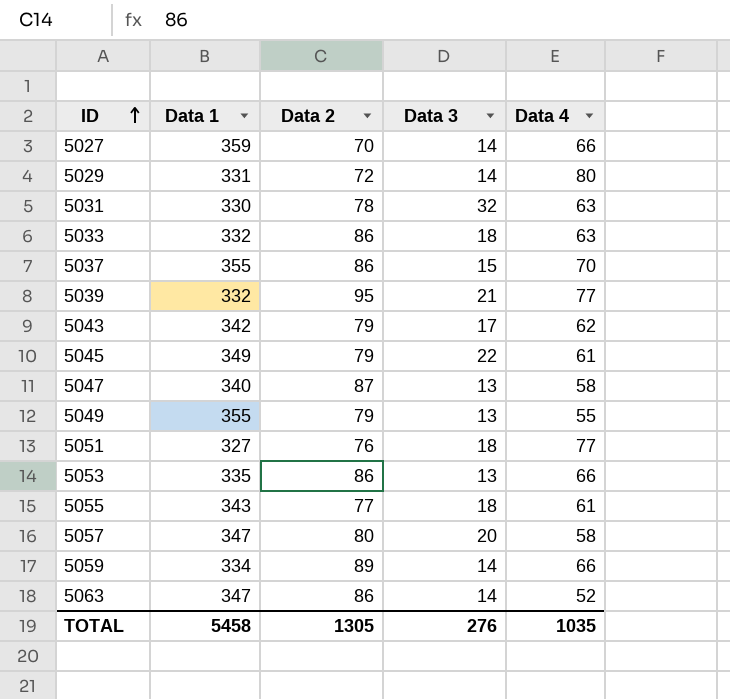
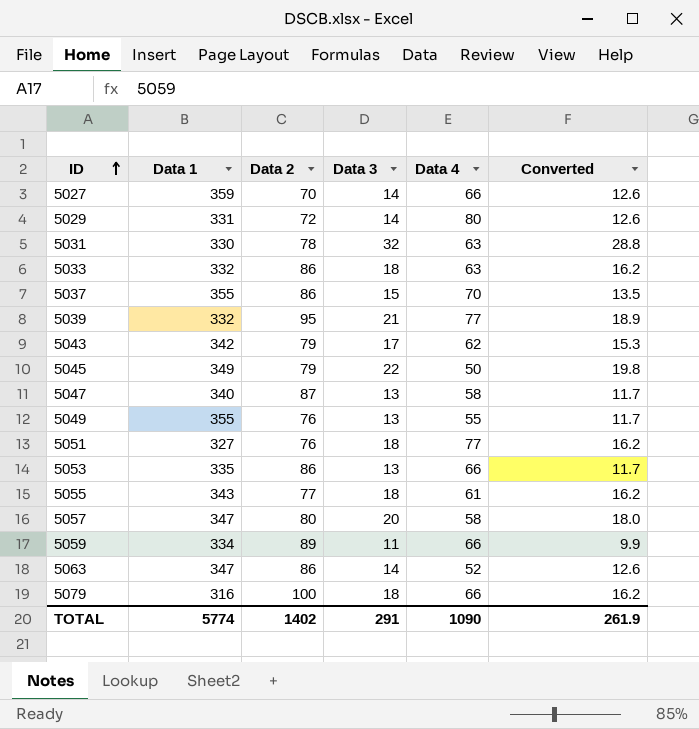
column Converted | formula: none -> [Data 3] * 0.9
5045 | Data 4: 61 -> 50
5049 | Data 2: 79 -> 76
5059 | Data 3: 14 -> 11
row 5079: none -> 316 | 100 | 18 | 66 | 16.2
TOTAL | Data 1: 5458 -> 5774
TOTAL | Data 2: 1305 -> 1402
TOTAL | Data 3: 276 -> 291
TOTAL | Data 4: 1035 -> 1090

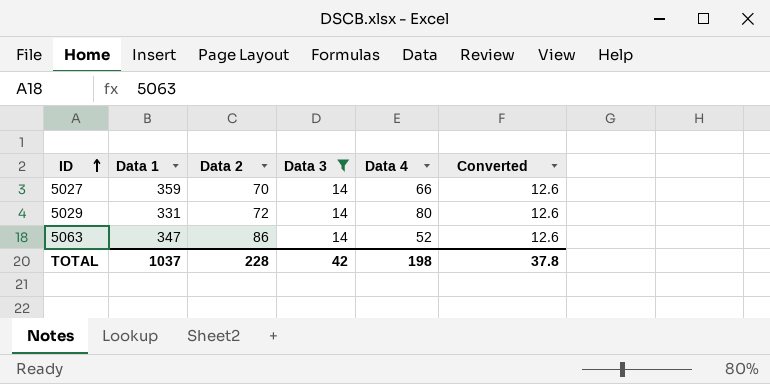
filter: none -> Data 3 = 14
TOTAL | Data 1: 5774 -> 1037
TOTAL | Data 2: 1402 -> 228
TOTAL | Data 3: 291 -> 42
TOTAL | Data 4: 1090 -> 198
TOTAL | Converted: 261.9 -> 37.8

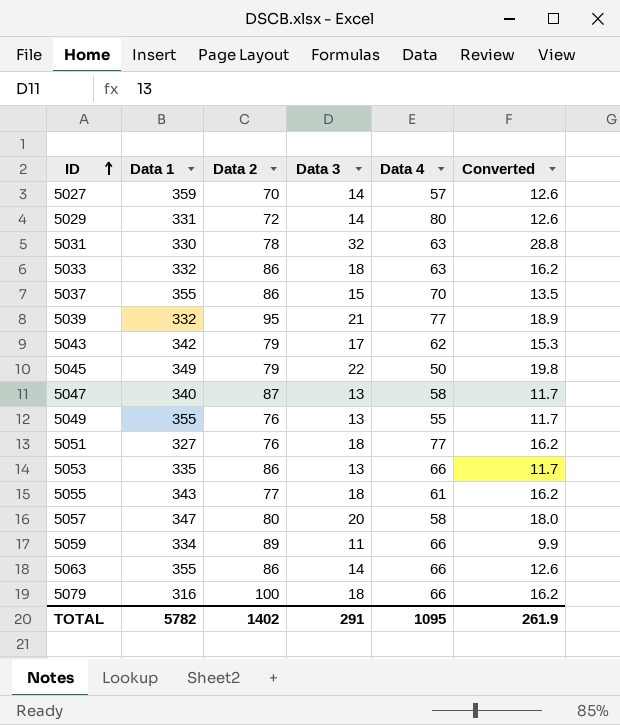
filter: Data 3 = 14 -> none
5027 | Data 4: 66 -> 57
5063 | Data 1: 347 -> 355
5063 | Data 4: 52 -> 66
TOTAL | Data 1: 1037 -> 5782
TOTAL | Data 2: 228 -> 1402
TOTAL | Data 3: 42 -> 291
TOTAL | Data 4: 198 -> 1095
TOTAL | Converted: 37.8 -> 261.9

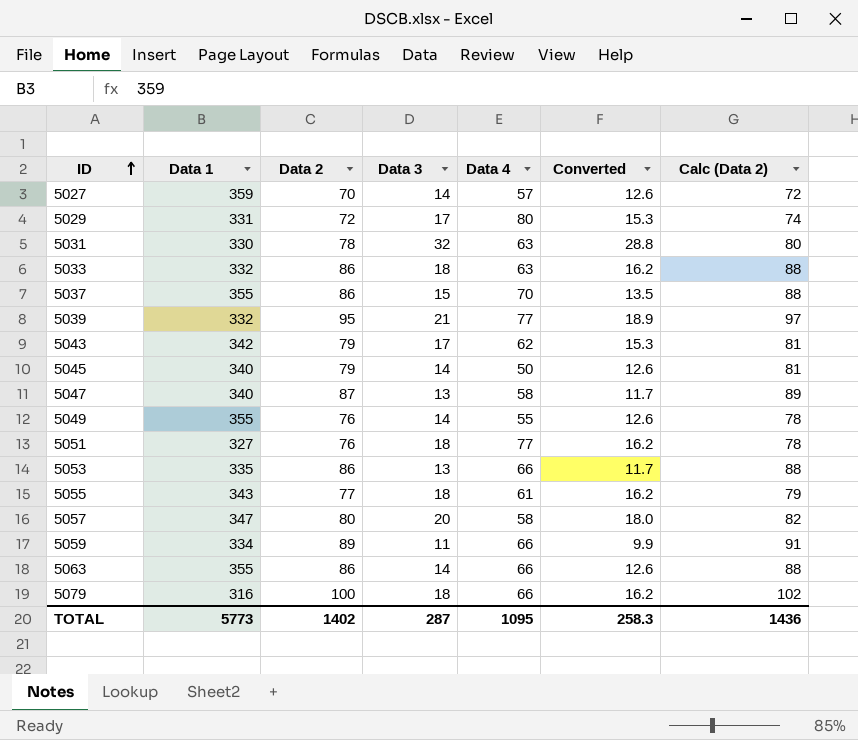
column Calc (Data 2) | formula: none -> [Data 2] + 2
5029 | Data 3: 14 -> 17
5029 | Converted: 12.6 -> 15.3
5045 | Data 1: 349 -> 340
5045 | Data 3: 22 -> 14
5045 | Converted: 19.8 -> 12.6
5049 | Data 3: 13 -> 14
5049 | Converted: 11.7 -> 12.6
TOTAL | Data 1: 5782 -> 5773
TOTAL | Data 3: 291 -> 287
TOTAL | Converted: 261.9 -> 258.3

